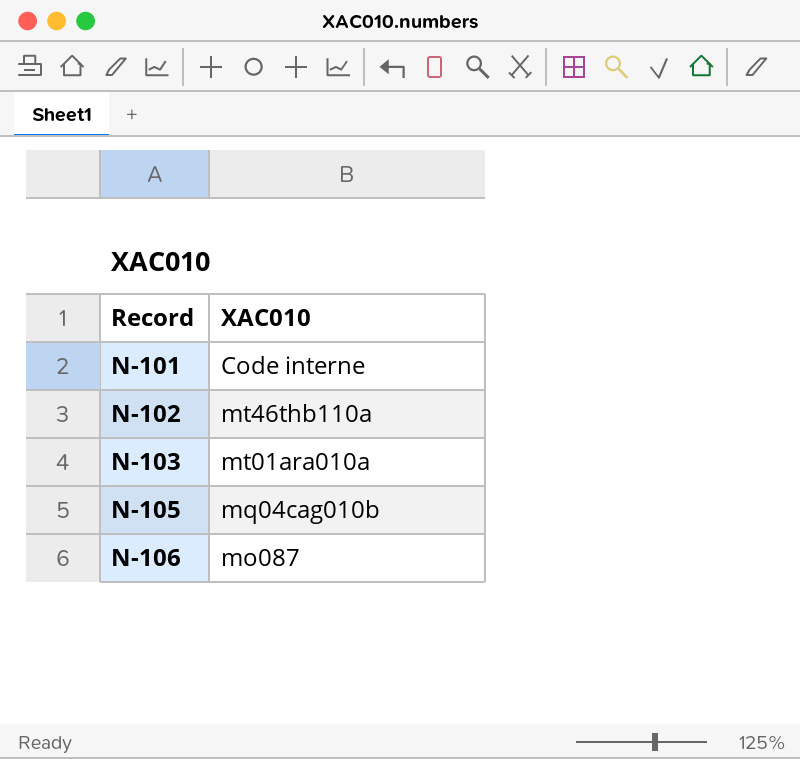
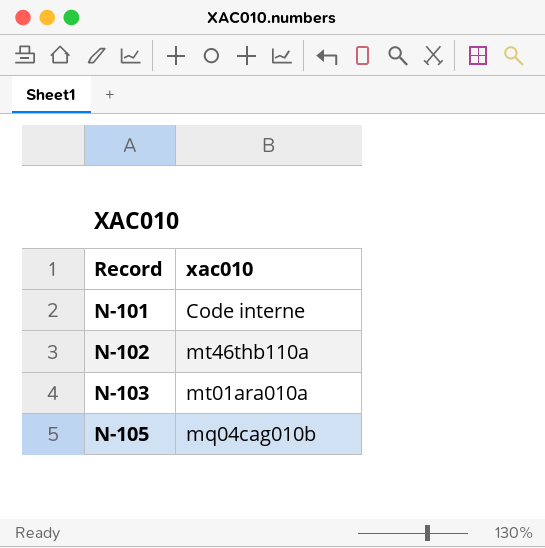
column name: XAC010 -> xac010
row N-106: mo087 -> none

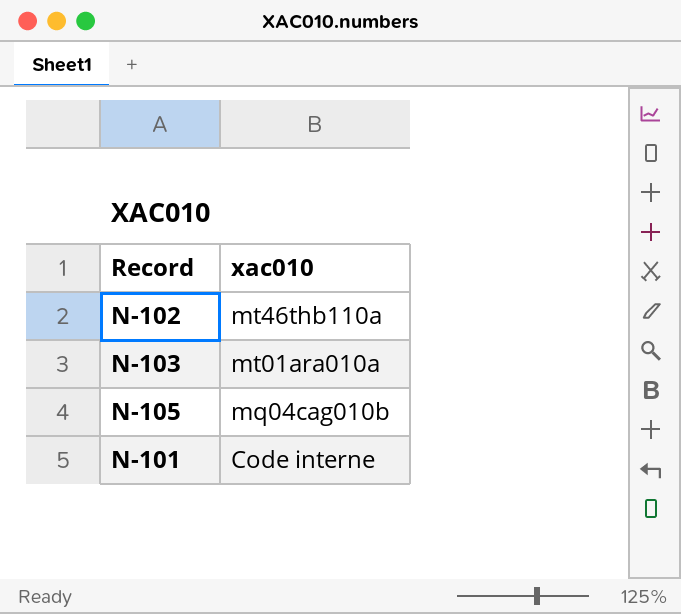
row order: Record ascending -> xac010 descending

